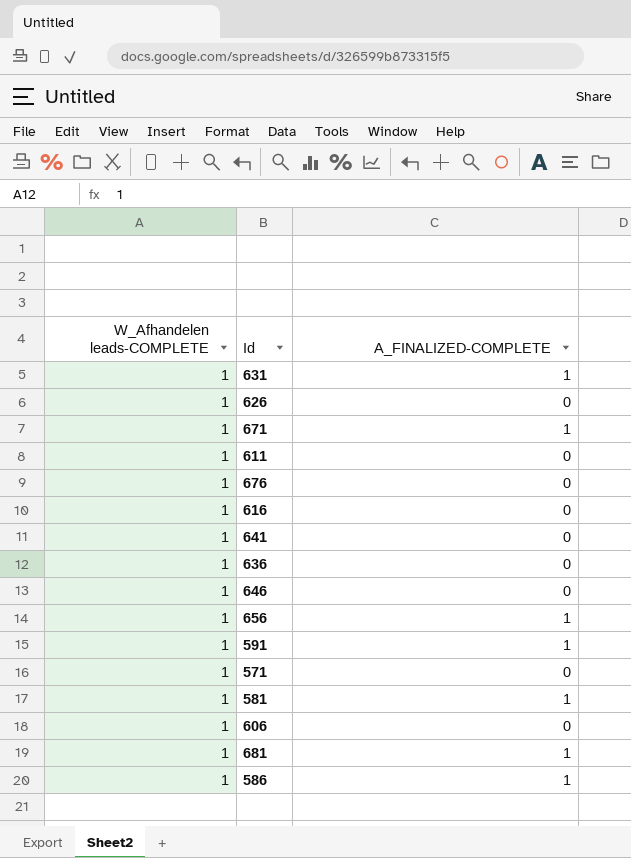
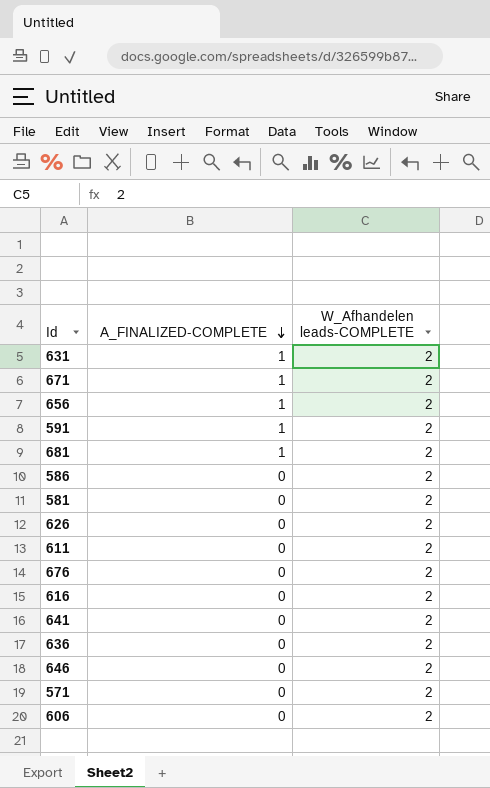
row order: none -> A_FINALIZED-COMPLETE descending
column W_Afhandelen leads-COMPLETE | position: 1 -> 3
631 | W_Afhandelen leads-COMPLETE: 1 -> 2
671 | W_Afhandelen leads-COMPLETE: 1 -> 2
656 | W_Afhandelen leads-COMPLETE: 1 -> 2
591 | W_Afhandelen leads-COMPLETE: 1 -> 2
681 | W_Afhandelen leads-COMPLETE: 1 -> 2
586 | A_FINALIZED-COMPLETE: 1 -> 0
586 | W_Afhandelen leads-COMPLETE: 1 -> 2
581 | A_FINALIZED-COMPLETE: 1 -> 0
581 | W_Afhandelen leads-COMPLETE: 1 -> 2
626 | W_Afhandelen leads-COMPLETE: 1 -> 2
611 | W_Afhandelen leads-COMPLETE: 1 -> 2
676 | W_Afhandelen leads-COMPLETE: 1 -> 2
616 | W_Afhandelen leads-COMPLETE: 1 -> 2
641 | W_Afhandelen leads-COMPLETE: 1 -> 2
636 | W_Afhandelen leads-COMPLETE: 1 -> 2
646 | W_Afhandelen leads-COMPLETE: 1 -> 2
571 | W_Afhandelen leads-COMPLETE: 1 -> 2
606 | W_Afhandelen leads-COMPLETE: 1 -> 2

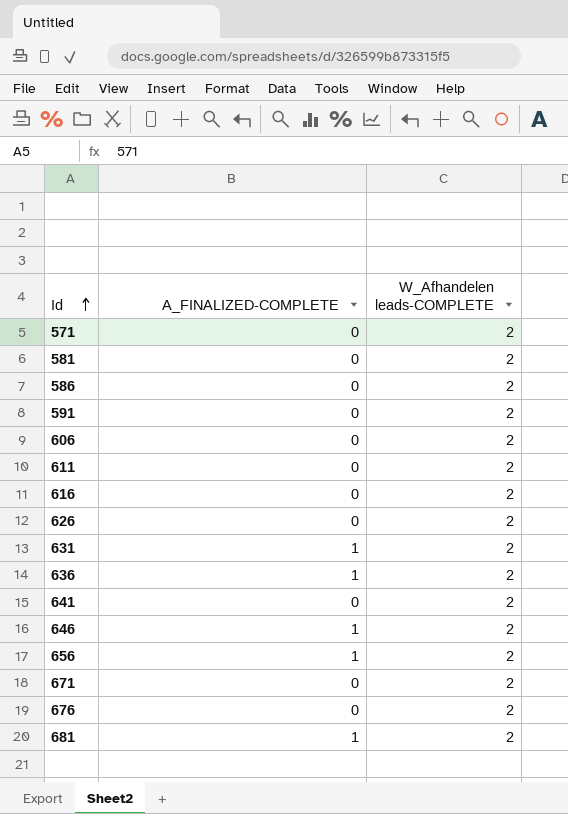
row order: A_FINALIZED-COMPLETE descending -> Id ascending
591 | A_FINALIZED-COMPLETE: 1 -> 0
636 | A_FINALIZED-COMPLETE: 0 -> 1
646 | A_FINALIZED-COMPLETE: 0 -> 1
671 | A_FINALIZED-COMPLETE: 1 -> 0

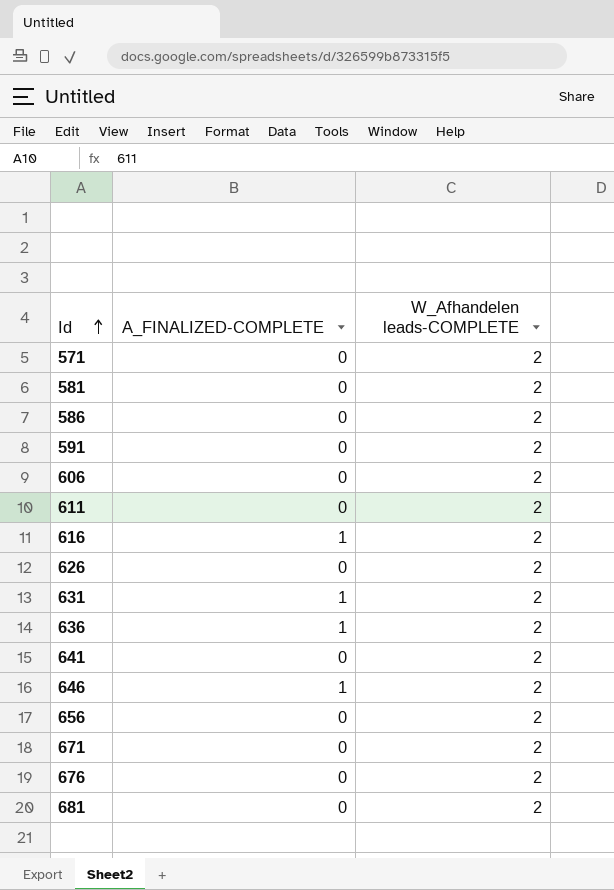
616 | A_FINALIZED-COMPLETE: 0 -> 1
656 | A_FINALIZED-COMPLETE: 1 -> 0
681 | A_FINALIZED-COMPLETE: 1 -> 0

